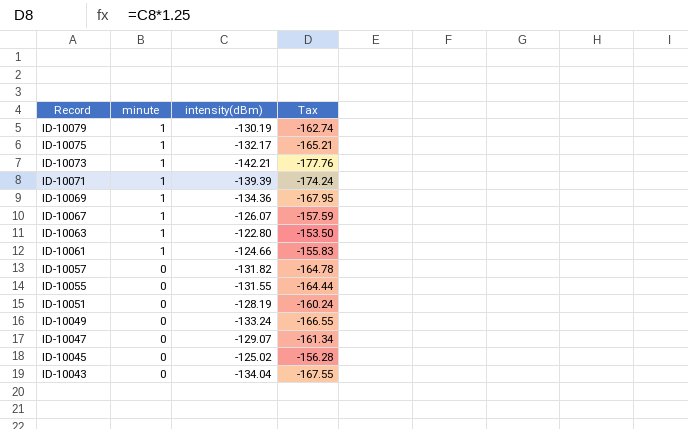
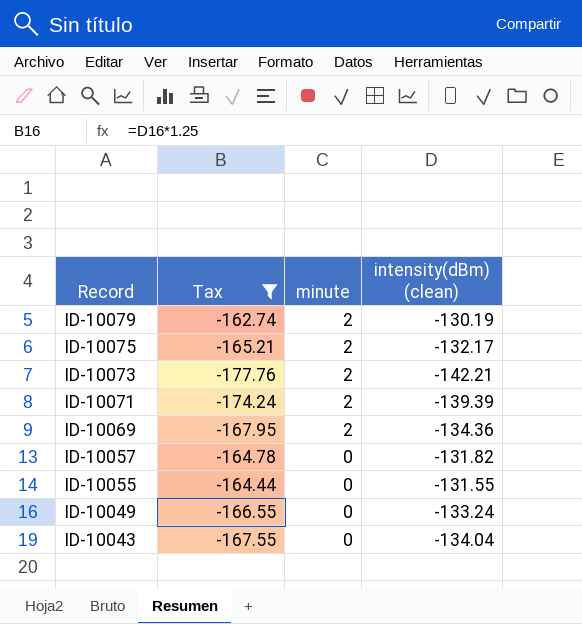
filter: none -> Tax <= -162.74
column Tax | position: 4 -> 2
column name: intensity(dBm) -> intensity(dBm) (clean)
ID-10079 | minute: 1 -> 2
ID-10075 | minute: 1 -> 2
ID-10073 | minute: 1 -> 2
ID-10071 | minute: 1 -> 2
ID-10069 | minute: 1 -> 2

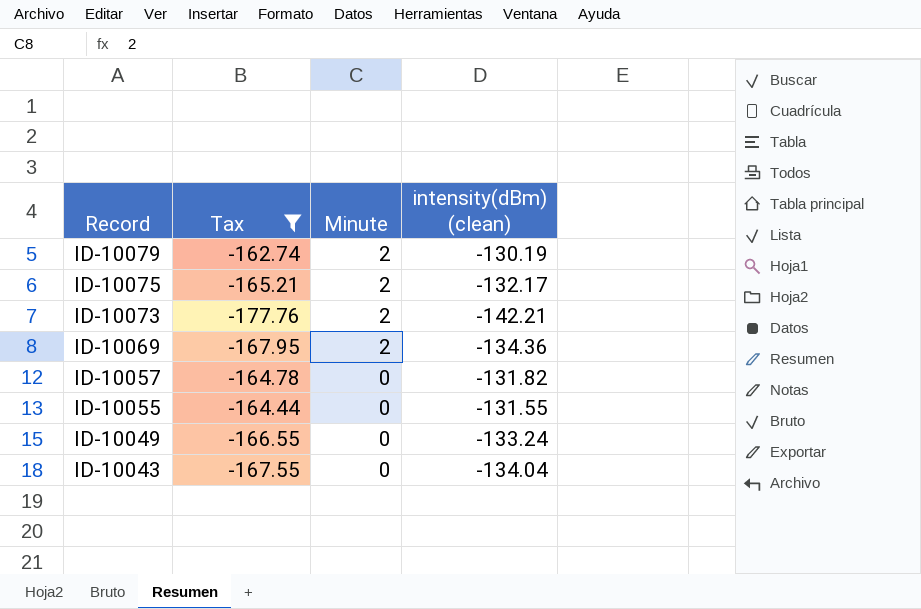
column name: minute -> Minute
row ID-10071: -174.24 | 2 | -139.39 -> none

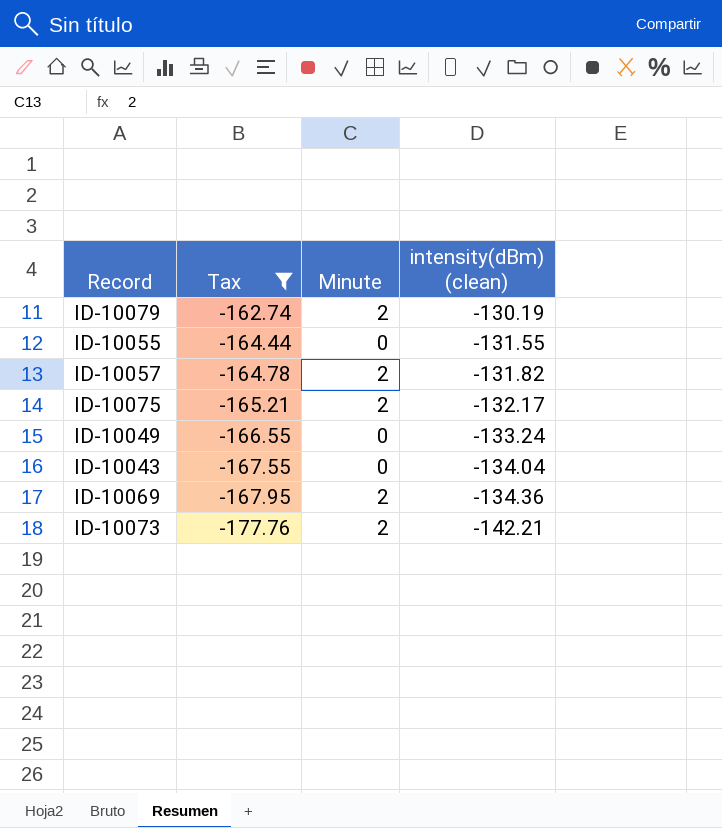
row order: Record descending -> Tax descending
ID-10057 | Minute: 0 -> 2

